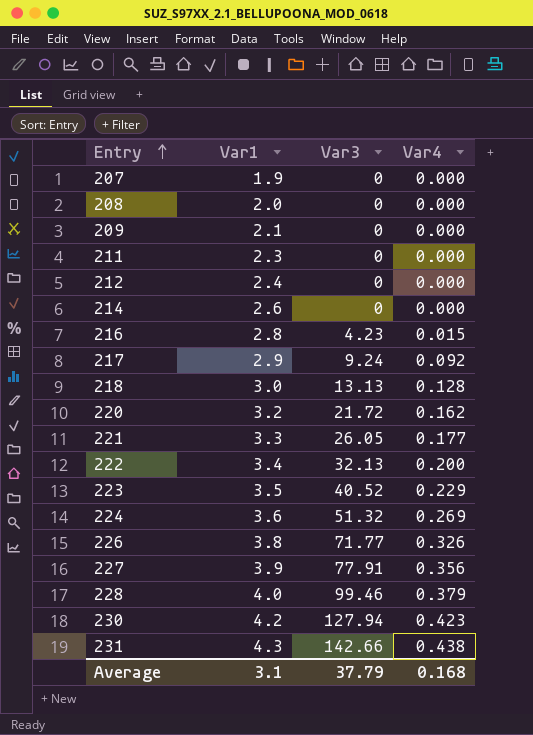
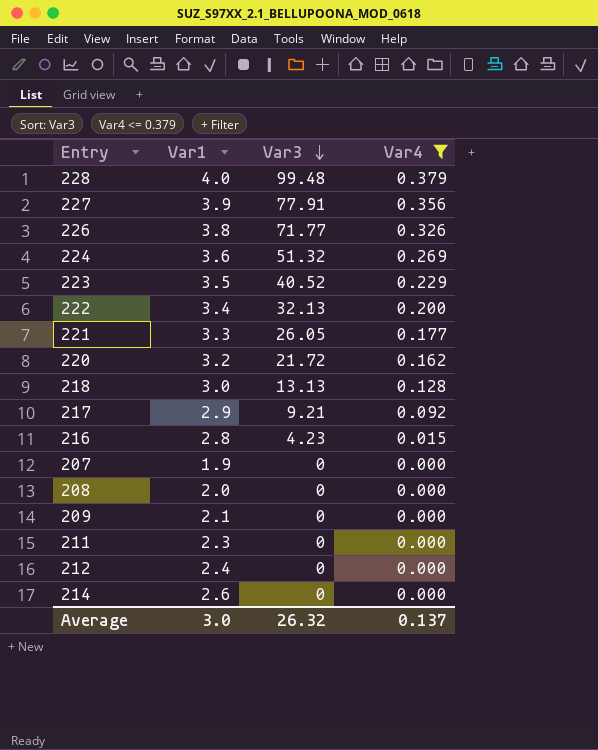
filter: none -> Var4 <= 0.379
row order: Entry ascending -> Var3 descending
228 | Var3: 99.46 -> 99.48
217 | Var3: 9.24 -> 9.21
Average | Var1: 3.1 -> 3.0
Average | Var3: 37.79 -> 26.32
Average | Var4: 0.168 -> 0.137

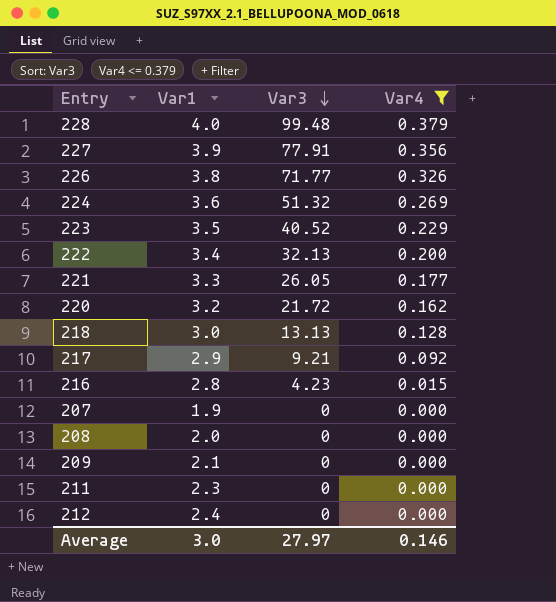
row 214: 2.6 | 0 | 0.000 -> none
Average | Var3: 26.32 -> 27.97
Average | Var4: 0.137 -> 0.146

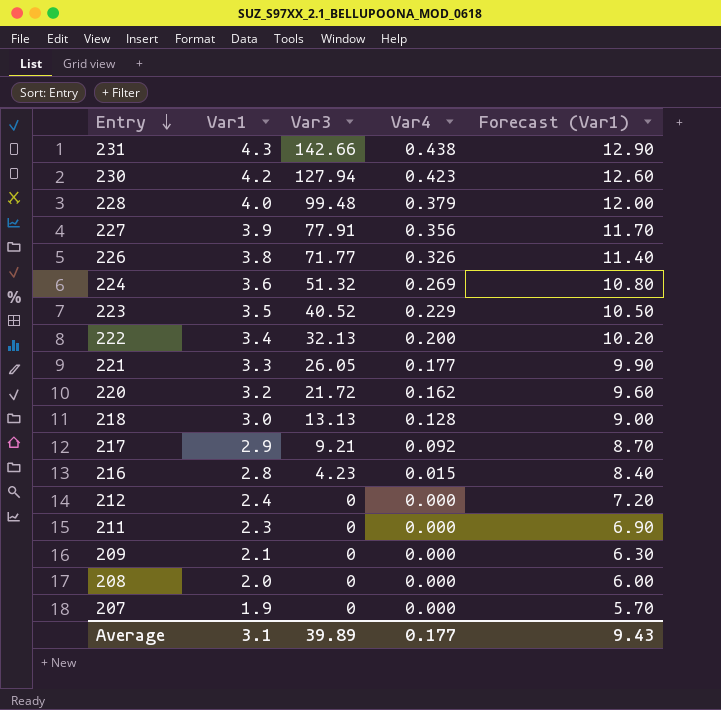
filter: Var4 <= 0.379 -> none
row order: Var3 descending -> Entry descending
column Forecast (Var1) | formula: none -> [Var1] * 3
Average | Var1: 3.0 -> 3.1
Average | Var3: 27.97 -> 39.89
Average | Var4: 0.146 -> 0.177

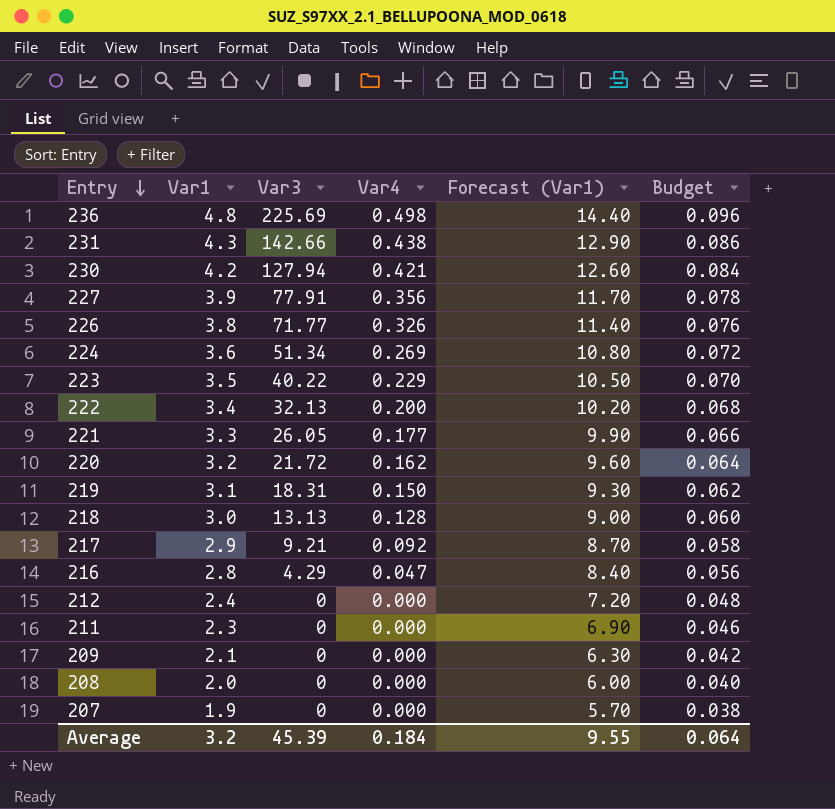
column Budget | formula: none -> [Var1] * 0.02
row 228: 4.0 | 99.48 | 0.379 | 12.00 -> none
row 236: none -> 4.8 | 225.69 | 0.498 | 14.40 | 0.096
230 | Var4: 0.423 -> 0.421
224 | Var3: 51.32 -> 51.34
223 | Var3: 40.52 -> 40.22
row 219: none -> 3.1 | 18.31 | 0.150 | 9.30 | 0.062
216 | Var3: 4.23 -> 4.29
216 | Var4: 0.015 -> 0.047
Average | Var1: 3.1 -> 3.2
Average | Var3: 39.89 -> 45.39
Average | Var4: 0.177 -> 0.184
Average | Forecast (Var1): 9.43 -> 9.55

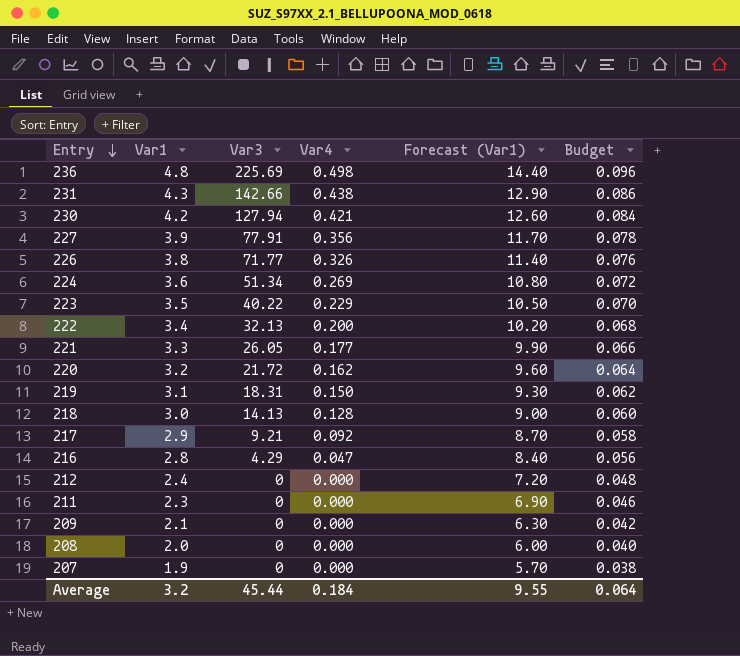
218 | Var3: 13.13 -> 14.13
Average | Var3: 45.39 -> 45.44

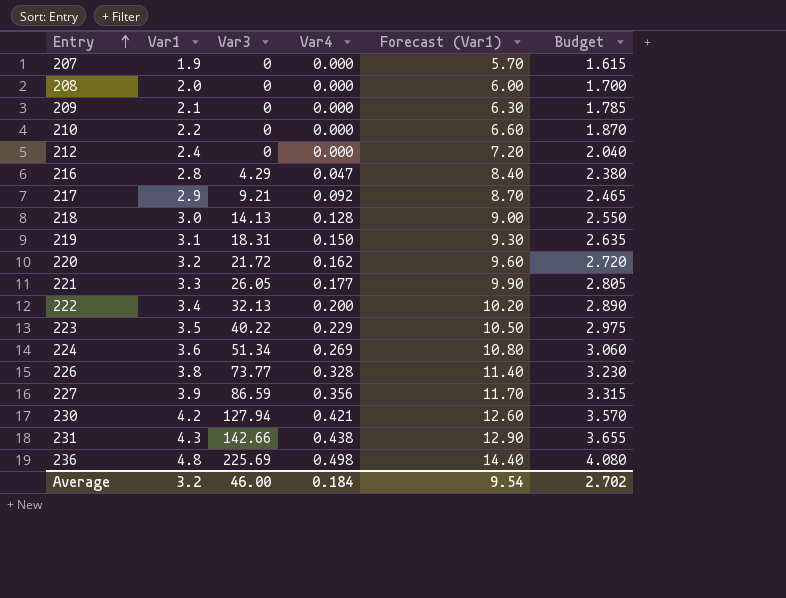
row order: Entry descending -> Entry ascending
column Budget | formula: [Var1] * 0.02 -> [Var1] * 0.85
row 211: 2.3 | 0 | 0.000 | 6.90 | 0.046 -> none
row 210: none -> 2.2 | 0 | 0.000 | 6.60 | 1.870
226 | Var3: 71.77 -> 73.77
226 | Var4: 0.326 -> 0.328
227 | Var3: 77.91 -> 86.59
Average | Var3: 45.44 -> 46.00
Average | Forecast (Var1): 9.55 -> 9.54
Average | Budget: 0.064 -> 2.702

